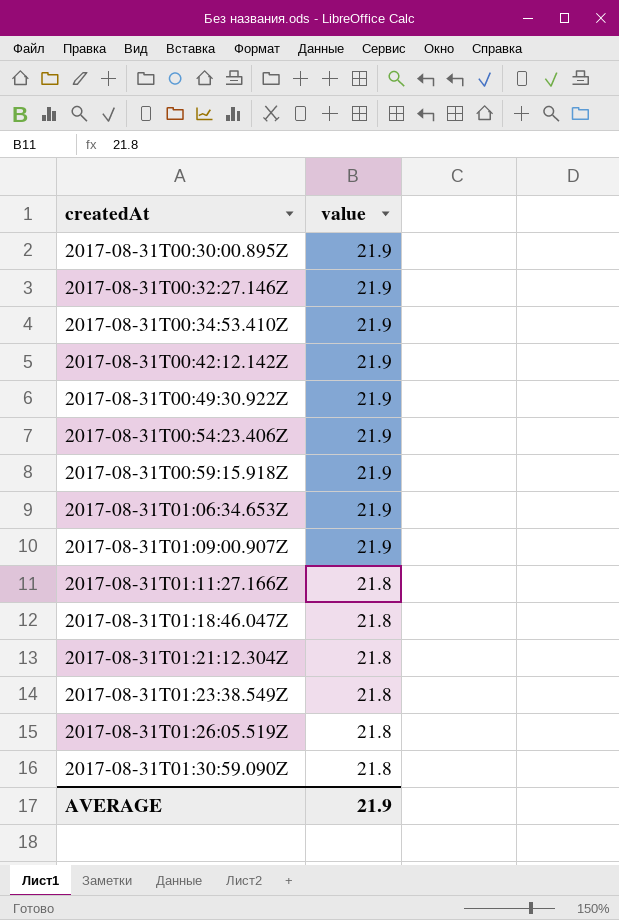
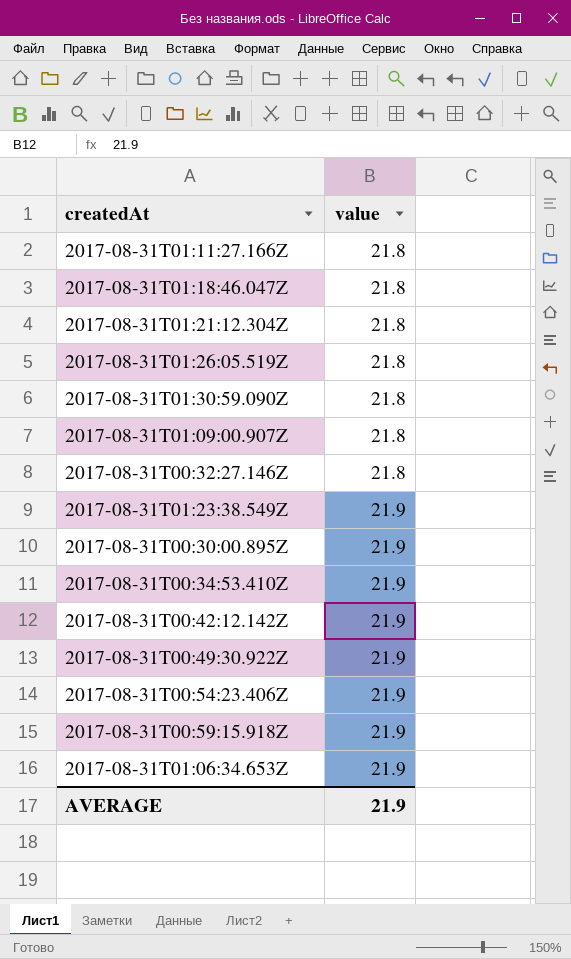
row order: createdAt ascending -> value ascending
2017-08-31T01:09:00.907Z | value: 21.9 -> 21.8
2017-08-31T00:32:27.146Z | value: 21.9 -> 21.8
2017-08-31T01:23:38.549Z | value: 21.8 -> 21.9

